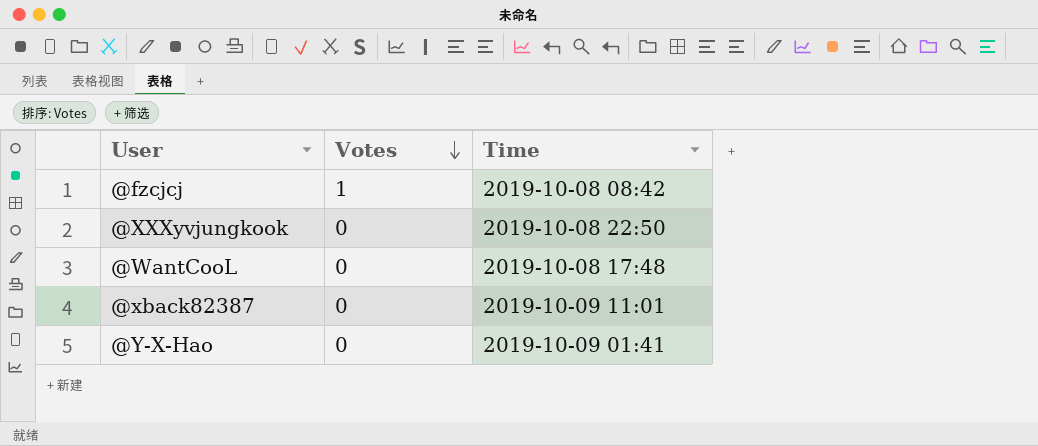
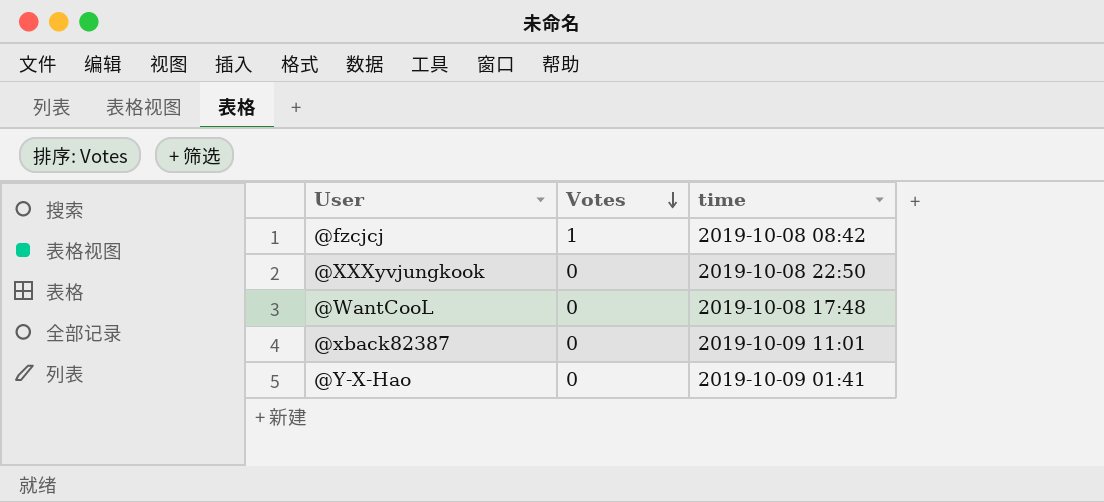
column name: Time -> time

